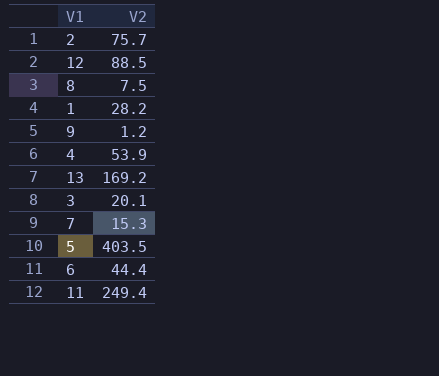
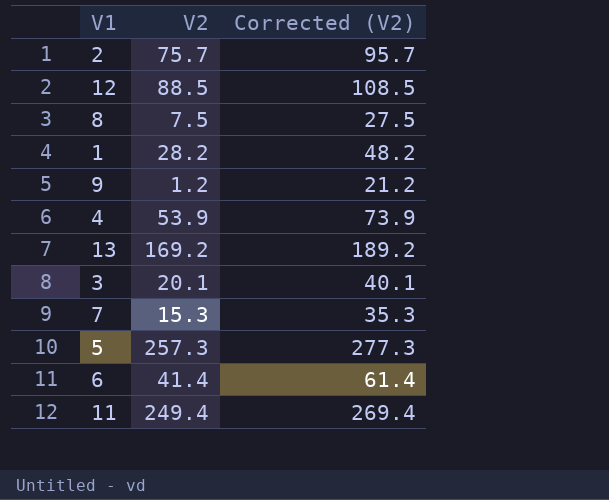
column Corrected (V2) | formula: none -> [V2] + 20
5 | V2: 403.5 -> 257.3
6 | V2: 44.4 -> 41.4

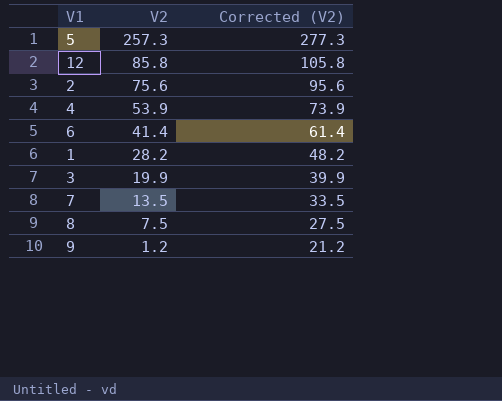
row order: none -> V2 descending
row 13: 169.2 | 189.2 -> none
row 11: 249.4 | 269.4 -> none
12 | V2: 88.5 -> 85.8
12 | Corrected (V2): 108.5 -> 105.8
2 | V2: 75.7 -> 75.6
2 | Corrected (V2): 95.7 -> 95.6
3 | V2: 20.1 -> 19.9
3 | Corrected (V2): 40.1 -> 39.9
7 | V2: 15.3 -> 13.5
7 | Corrected (V2): 35.3 -> 33.5

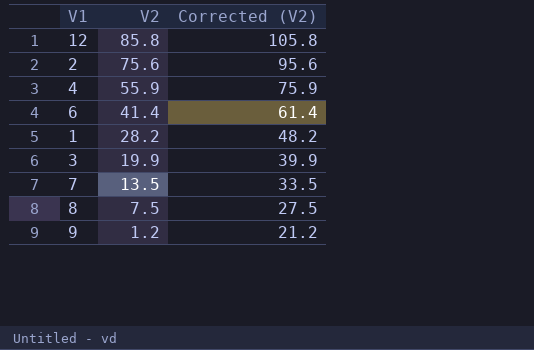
row 5: 257.3 | 277.3 -> none
4 | V2: 53.9 -> 55.9
4 | Corrected (V2): 73.9 -> 75.9

